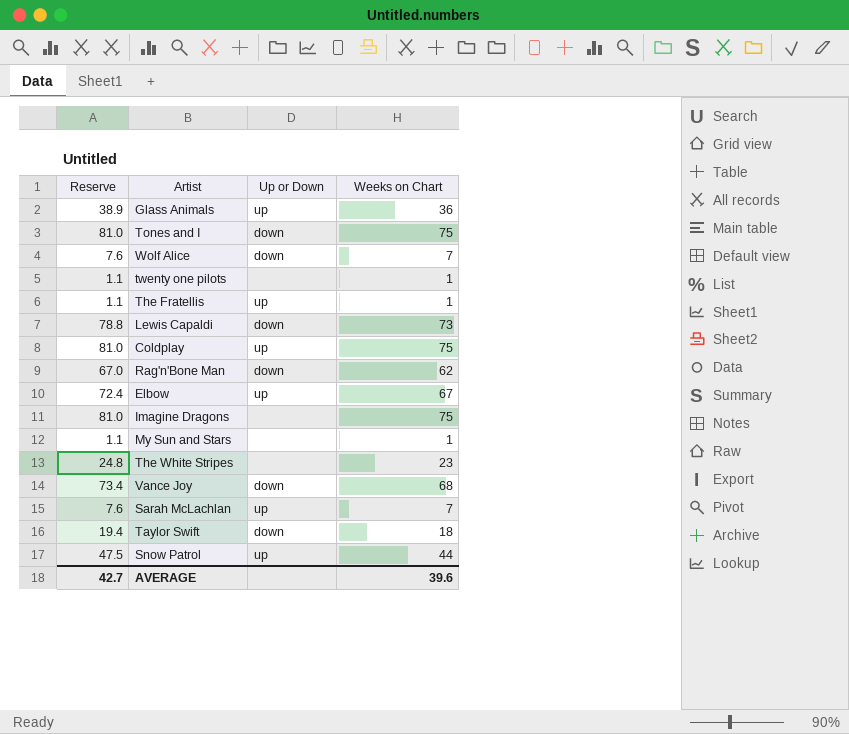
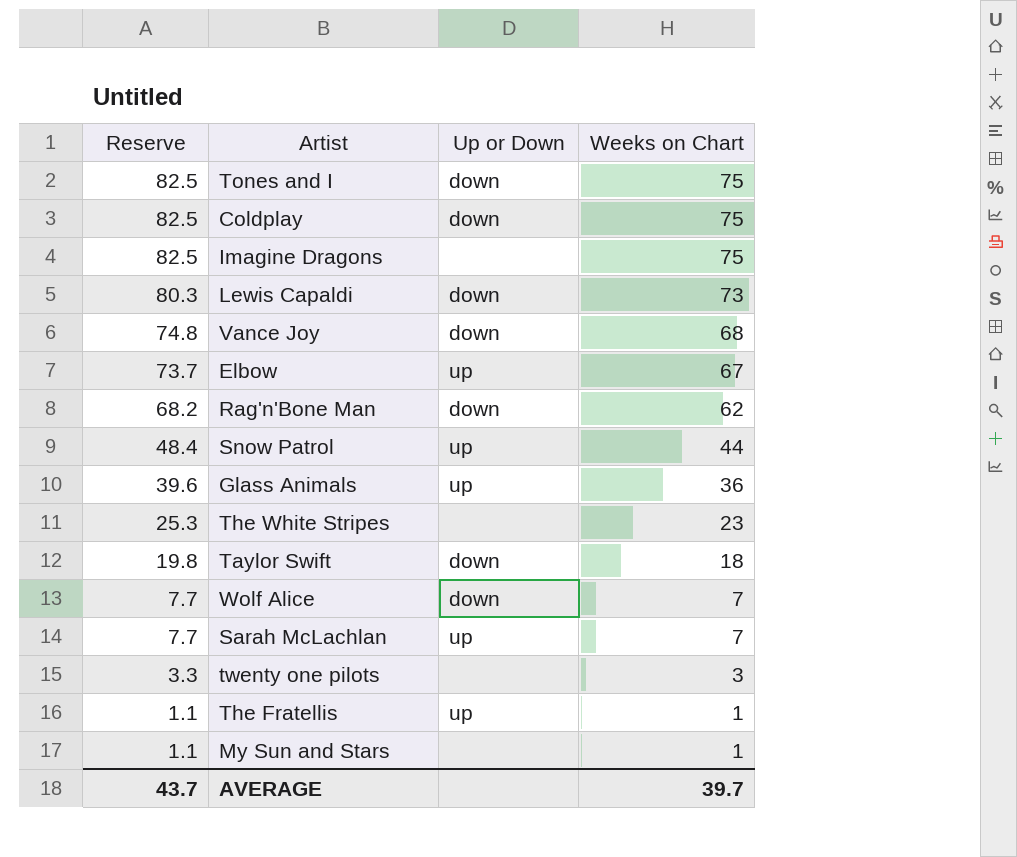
row order: none -> Reserve descending
column Reserve | formula: [Weeks on Chart] * 1.08 -> [Weeks on Chart] * 1.1
Coldplay | Up or Down: up -> down
twenty one pilots | Weeks on Chart: 1 -> 3
AVERAGE | Reserve: 42.7 -> 43.7
AVERAGE | Weeks on Chart: 39.6 -> 39.7

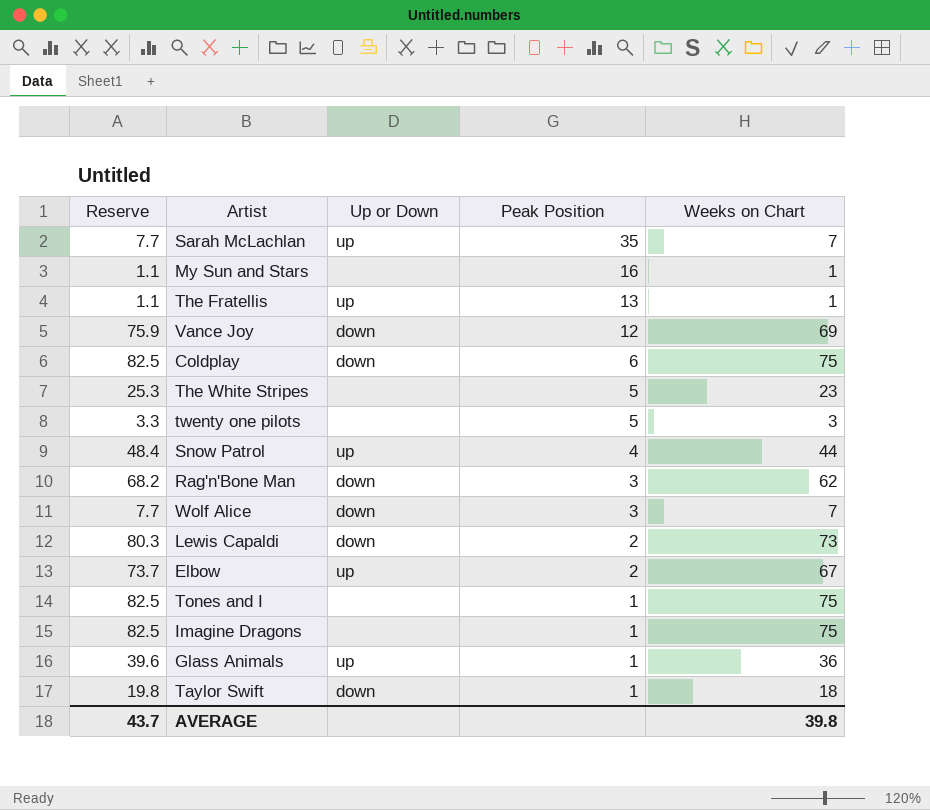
row order: Reserve descending -> Peak Position descending
column Peak Position | position: none -> 4
Vance Joy | Reserve: 74.8 -> 75.9
Vance Joy | Weeks on Chart: 68 -> 69
Tones and I | Up or Down: down -> none
AVERAGE | Weeks on Chart: 39.7 -> 39.8

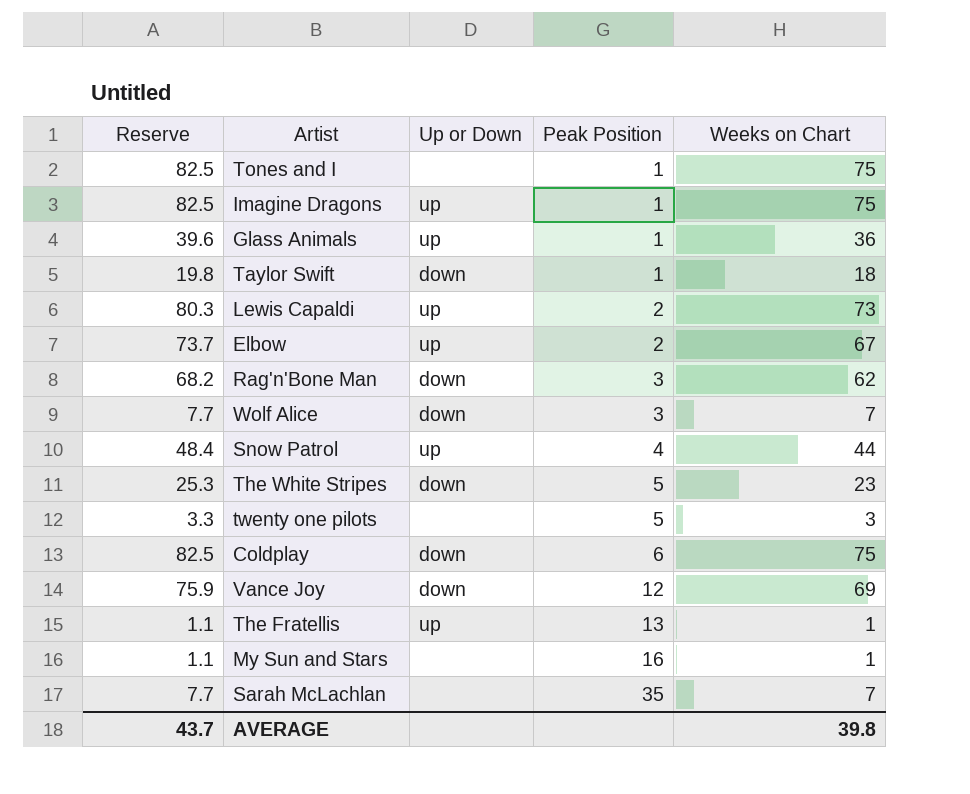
row order: Peak Position descending -> Peak Position ascending
Imagine Dragons | Up or Down: none -> up
Lewis Capaldi | Up or Down: down -> up
The White Stripes | Up or Down: none -> down
Sarah McLachlan | Up or Down: up -> none

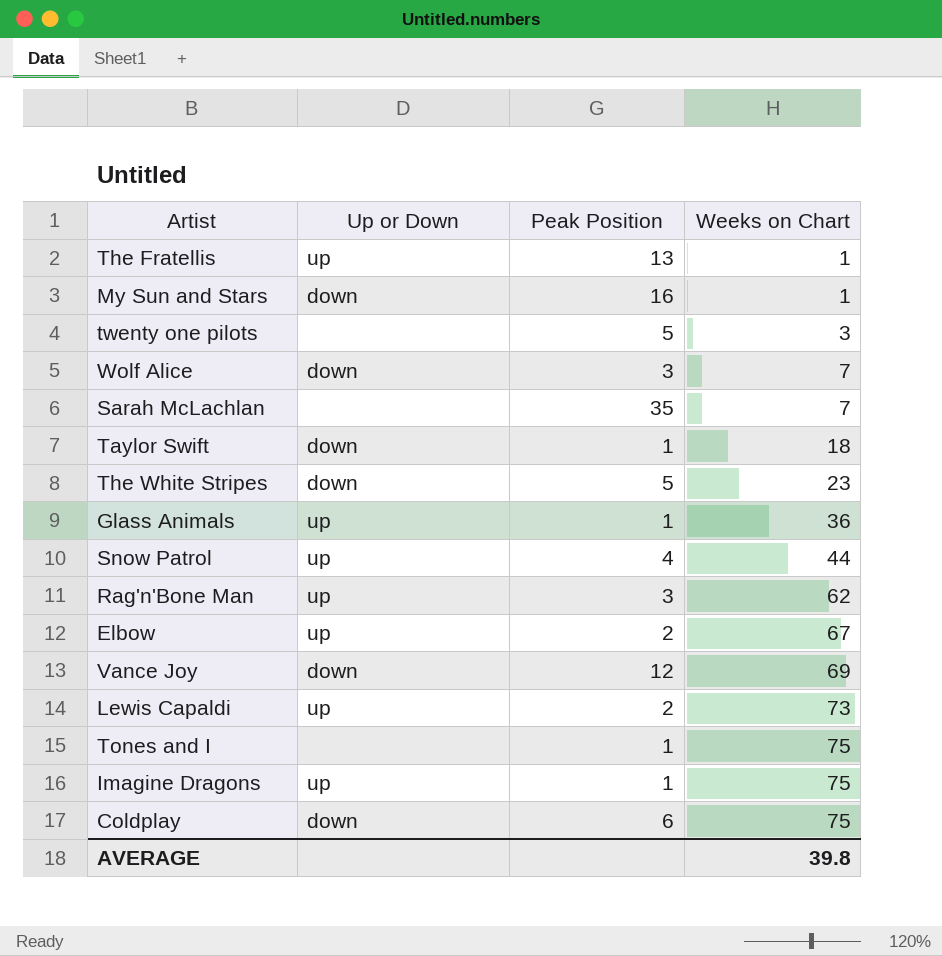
row order: Peak Position ascending -> Weeks on Chart ascending
column Reserve | formula: [Weeks on Chart] * 1.1 -> none
My Sun and Stars | Up or Down: none -> down
Rag'n'Bone Man | Up or Down: down -> up

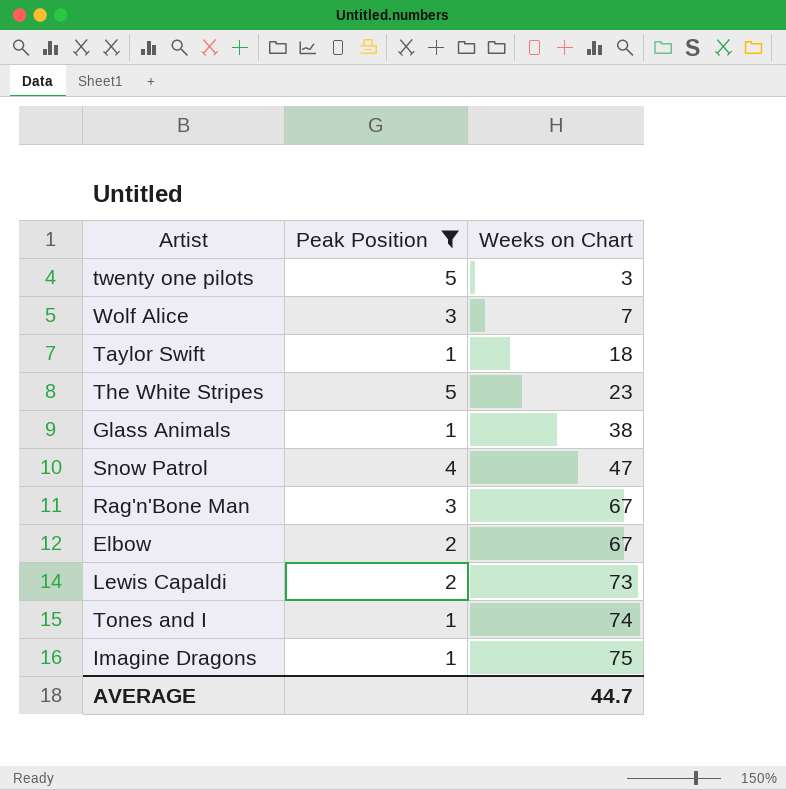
filter: none -> Peak Position <= 5
column Up or Down | position: 2 -> none
Glass Animals | Weeks on Chart: 36 -> 38
Snow Patrol | Weeks on Chart: 44 -> 47
Rag'n'Bone Man | Weeks on Chart: 62 -> 67
Tones and I | Weeks on Chart: 75 -> 74
AVERAGE | Weeks on Chart: 39.8 -> 44.7

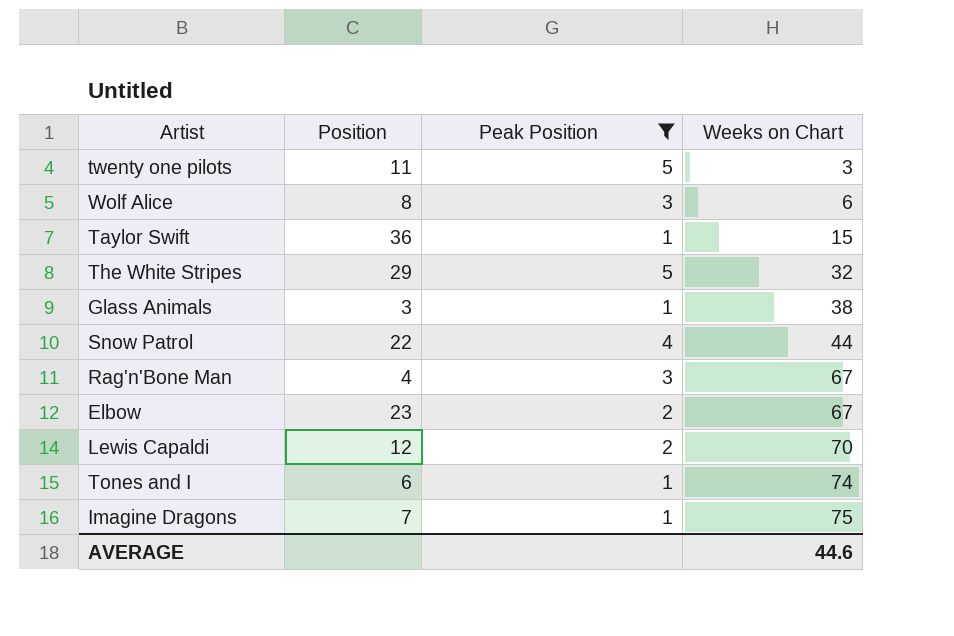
column Position | position: none -> 2
Wolf Alice | Weeks on Chart: 7 -> 6
Taylor Swift | Weeks on Chart: 18 -> 15
The White Stripes | Weeks on Chart: 23 -> 32
Snow Patrol | Weeks on Chart: 47 -> 44
Lewis Capaldi | Weeks on Chart: 73 -> 70
AVERAGE | Weeks on Chart: 44.7 -> 44.6

